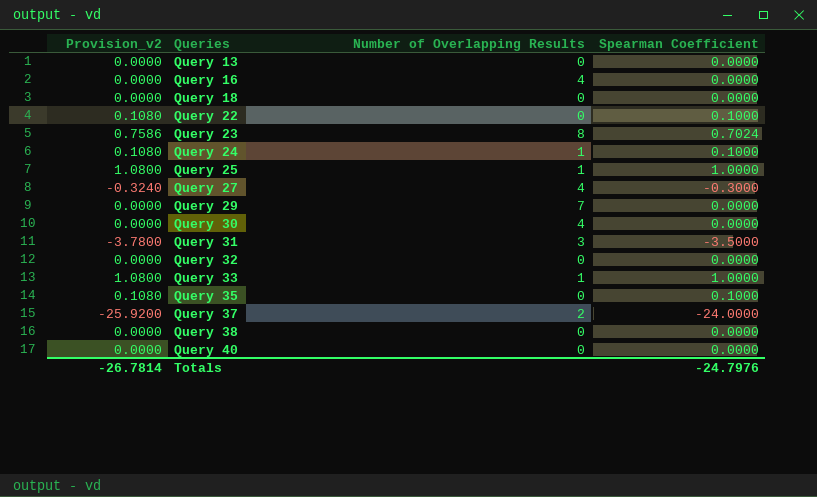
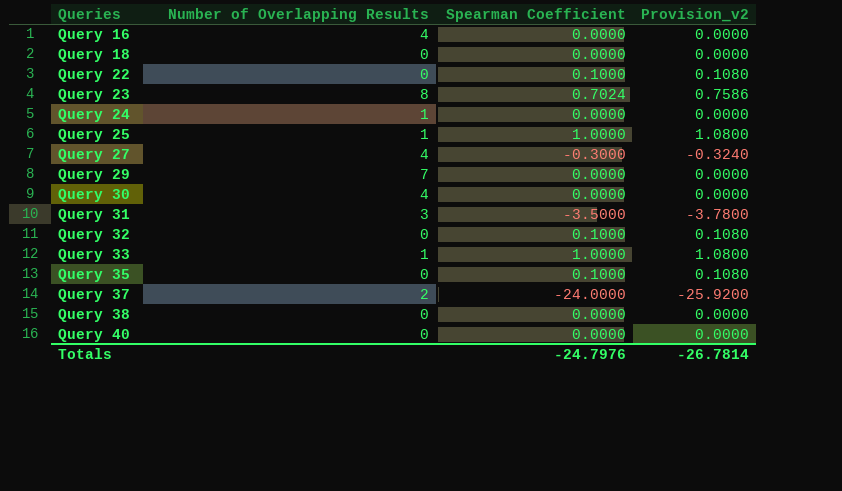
column Provision_v2 | position: 1 -> 4
row Query 13: 0.0000 | 0 | 0.0000 -> none
Query 24 | Spearman Coefficient: 0.1000 -> 0.0000
Query 24 | Provision_v2: 0.1080 -> 0.0000
Query 32 | Spearman Coefficient: 0.0000 -> 0.1000
Query 32 | Provision_v2: 0.0000 -> 0.1080

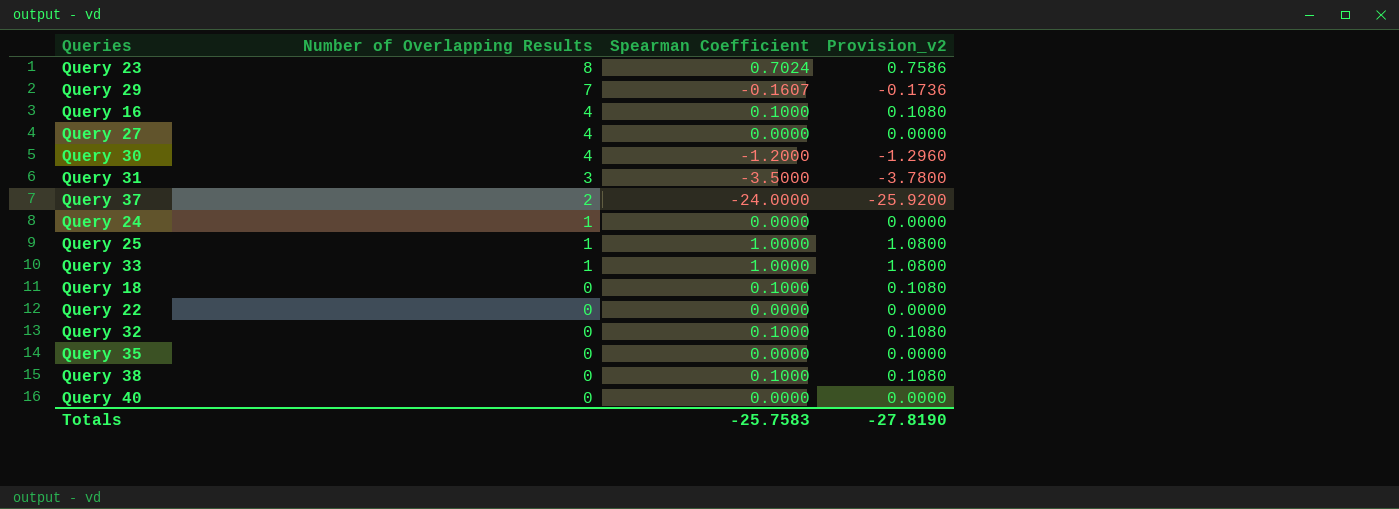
row order: Queries ascending -> Number of Overlapping Results descending
Query 29 | Spearman Coefficient: 0.0000 -> -0.1607
Query 29 | Provision_v2: 0.0000 -> -0.1736
Query 16 | Spearman Coefficient: 0.0000 -> 0.1000
Query 16 | Provision_v2: 0.0000 -> 0.1080
Query 27 | Spearman Coefficient: -0.3000 -> 0.0000
Query 27 | Provision_v2: -0.3240 -> 0.0000
Query 30 | Spearman Coefficient: 0.0000 -> -1.2000
Query 30 | Provision_v2: 0.0000 -> -1.2960
Query 18 | Spearman Coefficient: 0.0000 -> 0.1000
Query 18 | Provision_v2: 0.0000 -> 0.1080
Query 22 | Spearman Coefficient: 0.1000 -> 0.0000
Query 22 | Provision_v2: 0.1080 -> 0.0000
Query 35 | Spearman Coefficient: 0.1000 -> 0.0000
Query 35 | Provision_v2: 0.1080 -> 0.0000
Query 38 | Spearman Coefficient: 0.0000 -> 0.1000
Query 38 | Provision_v2: 0.0000 -> 0.1080
Totals | Spearman Coefficient: -24.7976 -> -25.7583
Totals | Provision_v2: -26.7814 -> -27.8190

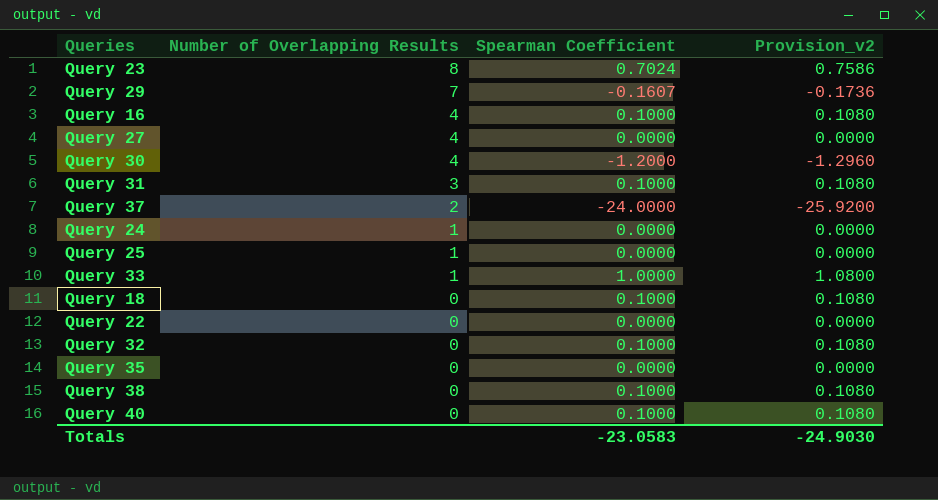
Query 31 | Spearman Coefficient: -3.5000 -> 0.1000
Query 31 | Provision_v2: -3.7800 -> 0.1080
Query 25 | Spearman Coefficient: 1.0000 -> 0.0000
Query 25 | Provision_v2: 1.0800 -> 0.0000
Query 40 | Spearman Coefficient: 0.0000 -> 0.1000
Query 40 | Provision_v2: 0.0000 -> 0.1080
Totals | Spearman Coefficient: -25.7583 -> -23.0583
Totals | Provision_v2: -27.8190 -> -24.9030

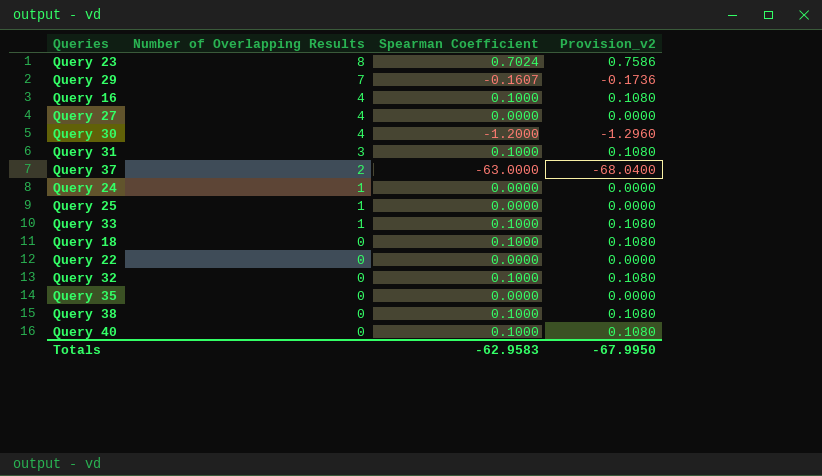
Query 37 | Spearman Coefficient: -24.0000 -> -63.0000
Query 37 | Provision_v2: -25.9200 -> -68.0400
Query 33 | Spearman Coefficient: 1.0000 -> 0.1000
Query 33 | Provision_v2: 1.0800 -> 0.1080
Totals | Spearman Coefficient: -23.0583 -> -62.9583
Totals | Provision_v2: -24.9030 -> -67.9950

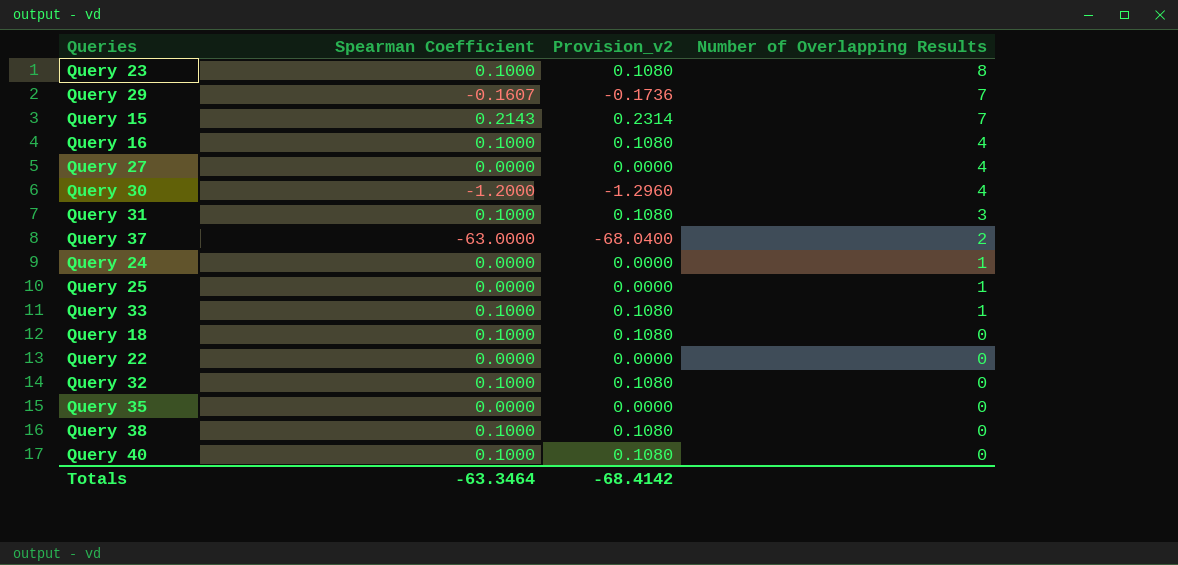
column Number of Overlapping Results | position: 2 -> 4
Query 23 | Spearman Coefficient: 0.7024 -> 0.1000
Query 23 | Provision_v2: 0.7586 -> 0.1080
row Query 15: none -> 0.2143 | 0.2314 | 7
Totals | Spearman Coefficient: -62.9583 -> -63.3464
Totals | Provision_v2: -67.9950 -> -68.4142

